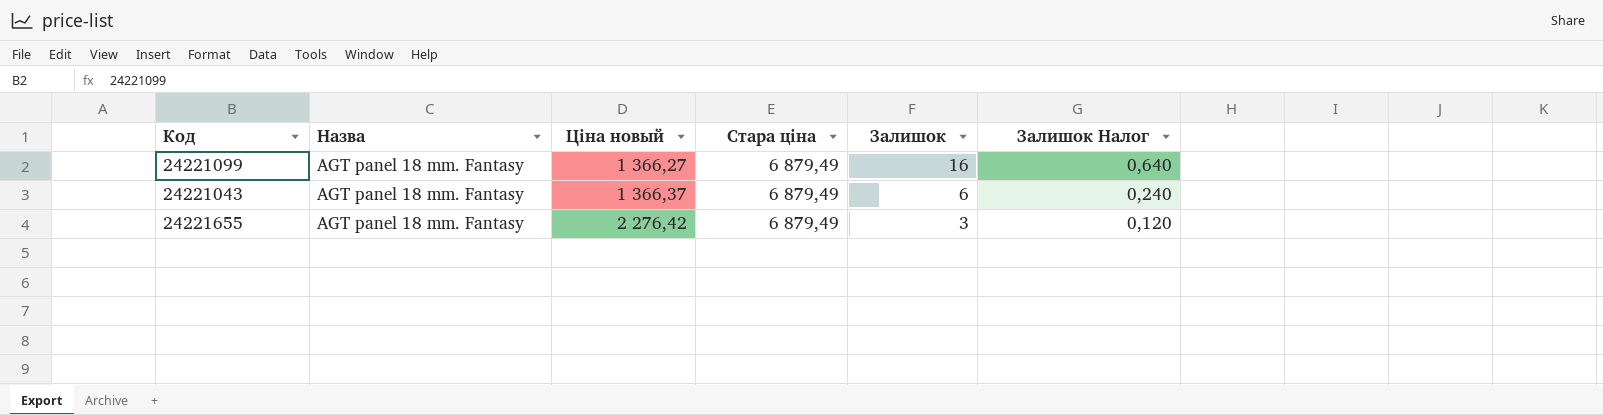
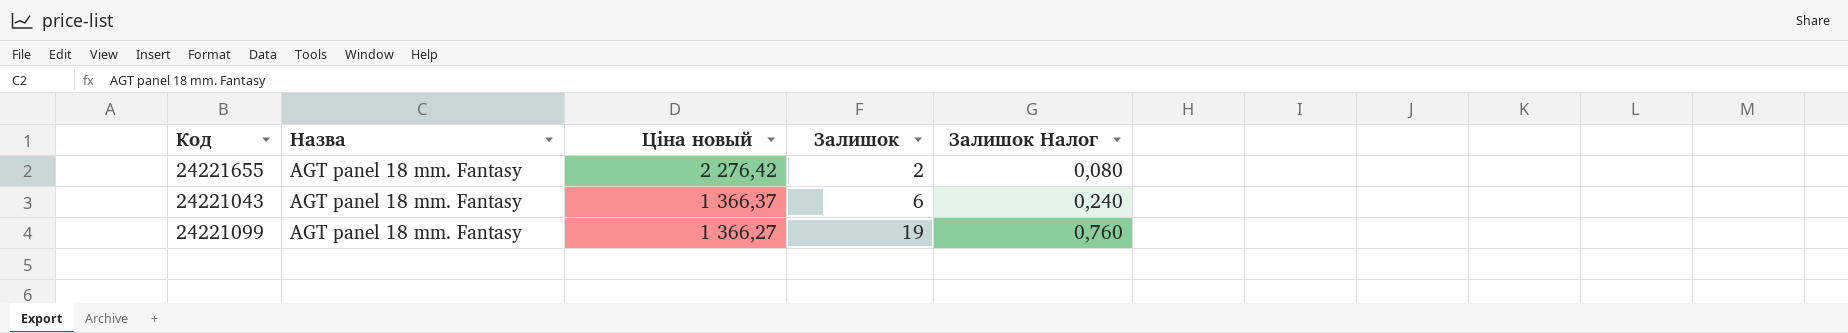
row order: Ціна новый ascending -> Ціна новый descending
column Стара ціна | position: 4 -> none
24221655 | Залишок: 3 -> 2
24221655 | Залишок Налог: 0,120 -> 0,080
24221099 | Залишок: 16 -> 19
24221099 | Залишок Налог: 0,640 -> 0,760

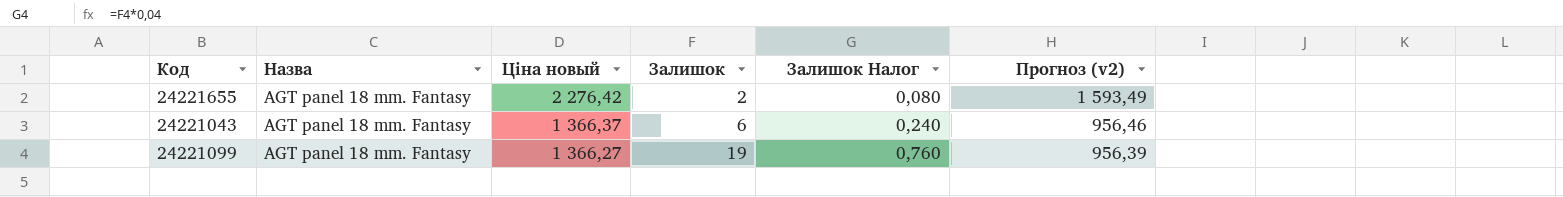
column Прогноз (v2) | formula: none -> [Ціна новый] * 0,7

